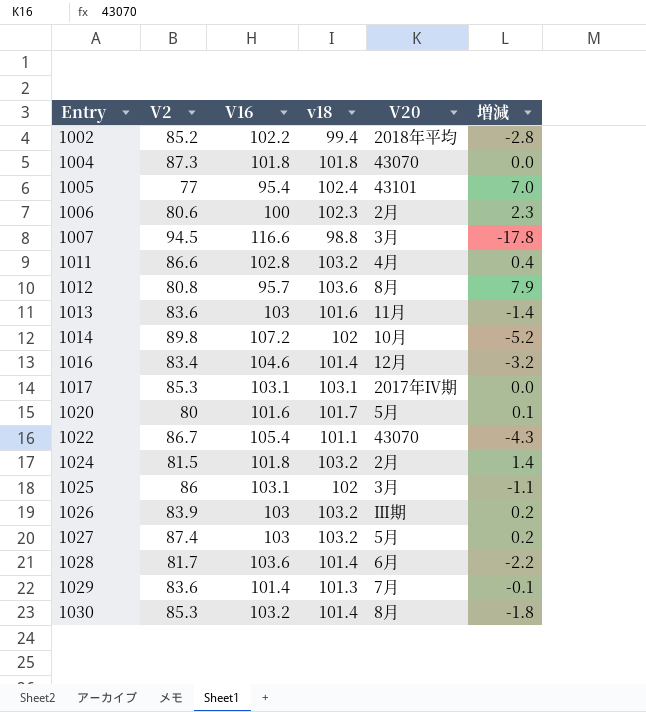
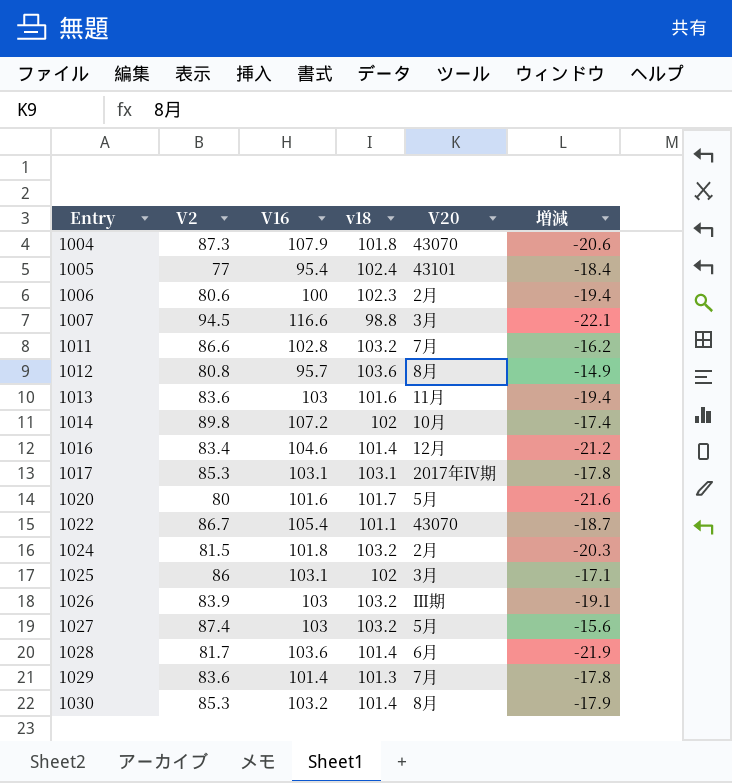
column 増減 | formula: [v18] - [V16] -> [V2] - [V16]
row 1002: 85.2 | 102.2 | 99.4 | 2018年平均 | -2.8 -> none
1004 | V16: 101.8 -> 107.9
1011 | V20: 4月 -> 7月

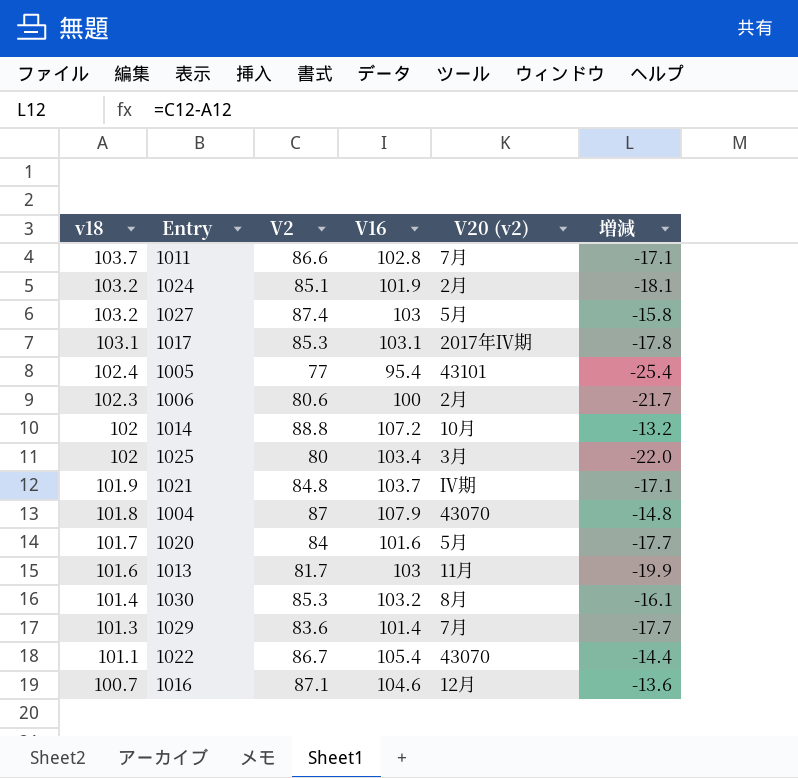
row order: Entry ascending -> v18 descending
column v18 | position: 4 -> 1
column name: V20 -> V20 (v2)
column 増減 | formula: [V2] - [V16] -> [V2] - [v18]
row 1007: 94.5 | 116.6 | 98.8 | 3月 | -22.1 -> none
row 1012: 80.8 | 95.7 | 103.6 | 8月 | -14.9 -> none
row 1026: 83.9 | 103 | 103.2 | Ⅲ期 | -19.1 -> none
row 1028: 81.7 | 103.6 | 101.4 | 6月 | -21.9 -> none
1011 | v18: 103.2 -> 103.7
1024 | V2: 81.5 -> 85.1
1024 | V16: 101.8 -> 101.9
1014 | V2: 89.8 -> 88.8
1025 | V2: 86 -> 80
1025 | V16: 103.1 -> 103.4
row 1021: none -> 101.9 | 84.8 | 103.7 | Ⅳ期 | -17.1
1004 | V2: 87.3 -> 87
1020 | V2: 80 -> 84
1013 | V2: 83.6 -> 81.7
1016 | v18: 101.4 -> 100.7
1016 | V2: 83.4 -> 87.1

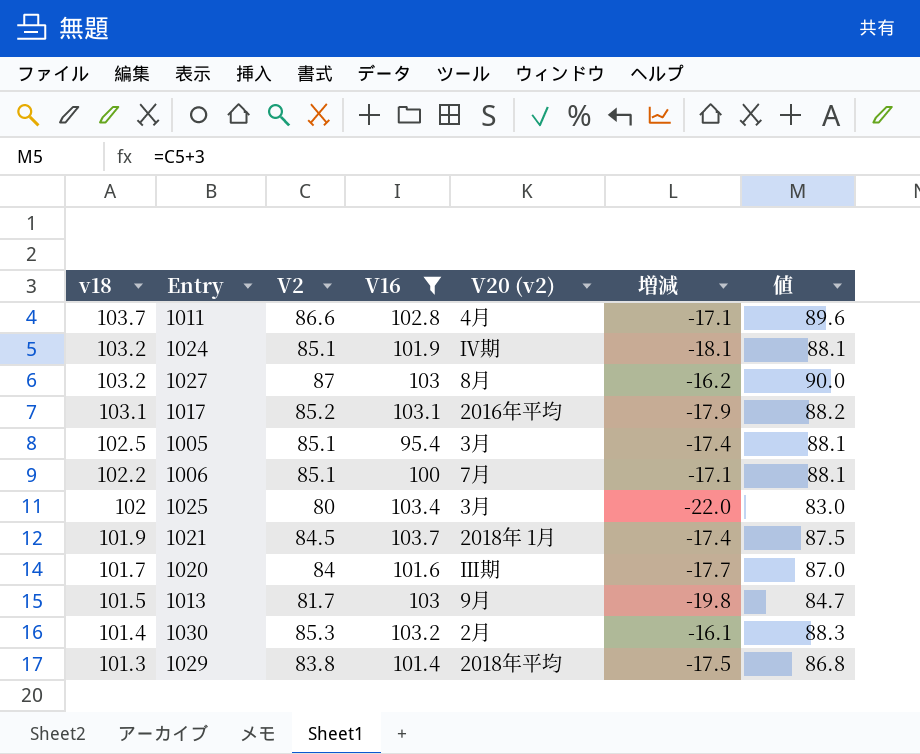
filter: none -> V16 <= 103.7
column 値 | formula: none -> [V2] + 3
1011 | V20 (v2): 7月 -> 4月
1024 | V20 (v2): 2月 -> Ⅳ期
1027 | V2: 87.4 -> 87
1027 | V20 (v2): 5月 -> 8月
1027 | 増減: -15.8 -> -16.2
1017 | V2: 85.3 -> 85.2
1017 | V20 (v2): 2017年Ⅳ期 -> 2016年平均
1017 | 増減: -17.8 -> -17.9
1005 | v18: 102.4 -> 102.5
1005 | V2: 77 -> 85.1
1005 | V20 (v2): 43101 -> 3月
1005 | 増減: -25.4 -> -17.4
1006 | v18: 102.3 -> 102.2
1006 | V2: 80.6 -> 85.1
1006 | V20 (v2): 2月 -> 7月
1006 | 増減: -21.7 -> -17.1
1021 | V2: 84.8 -> 84.5
1021 | V20 (v2): Ⅳ期 -> 2018年 1月
1021 | 増減: -17.1 -> -17.4
1020 | V20 (v2): 5月 -> Ⅲ期
1013 | v18: 101.6 -> 101.5
1013 | V20 (v2): 11月 -> 9月
1013 | 増減: -19.9 -> -19.8
1030 | V20 (v2): 8月 -> 2月
1029 | V2: 83.6 -> 83.8
1029 | V20 (v2): 7月 -> 2018年平均
1029 | 増減: -17.7 -> -17.5

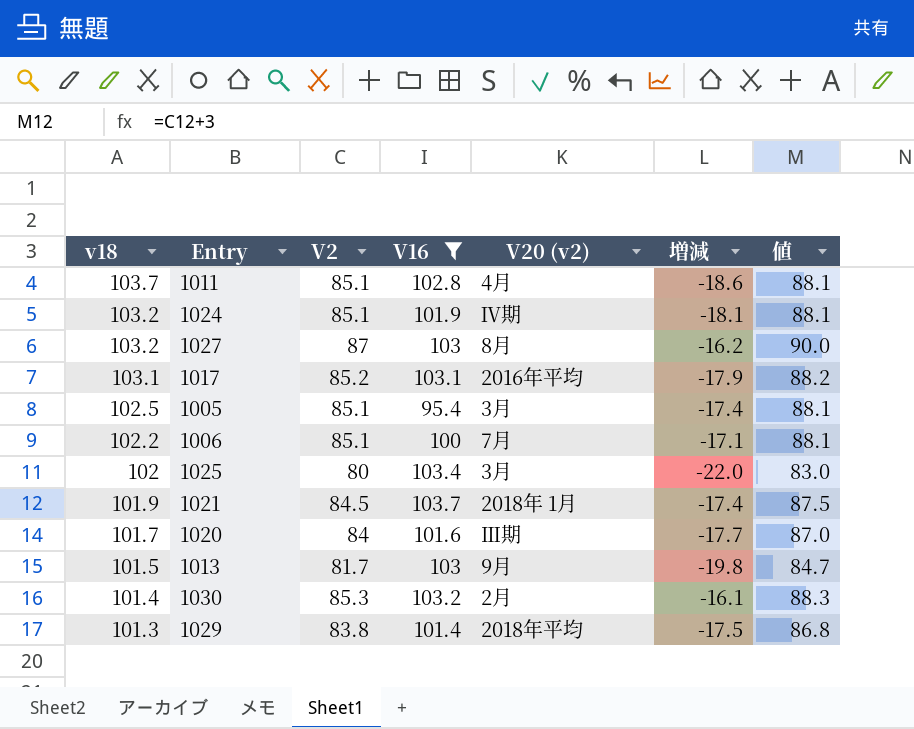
1011 | V2: 86.6 -> 85.1
1011 | 増減: -17.1 -> -18.6
1011 | 値: 89.6 -> 88.1

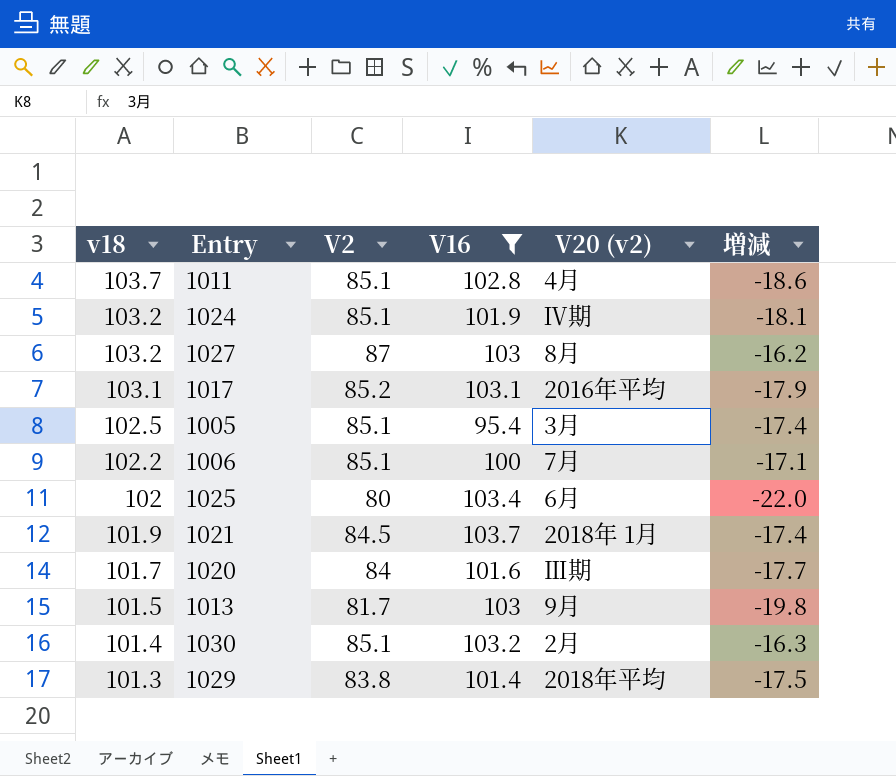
column 値 | formula: [V2] + 3 -> none
1025 | V20 (v2): 3月 -> 6月
1030 | V2: 85.3 -> 85.1
1030 | 増減: -16.1 -> -16.3

